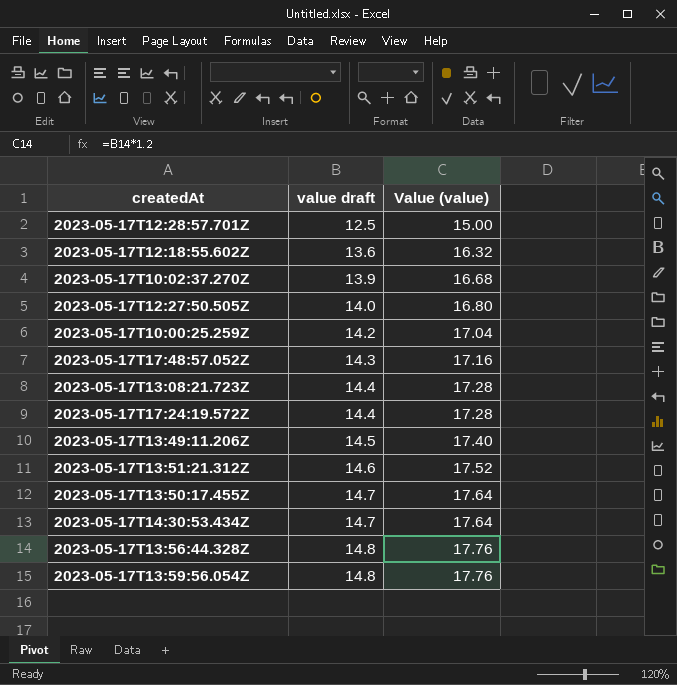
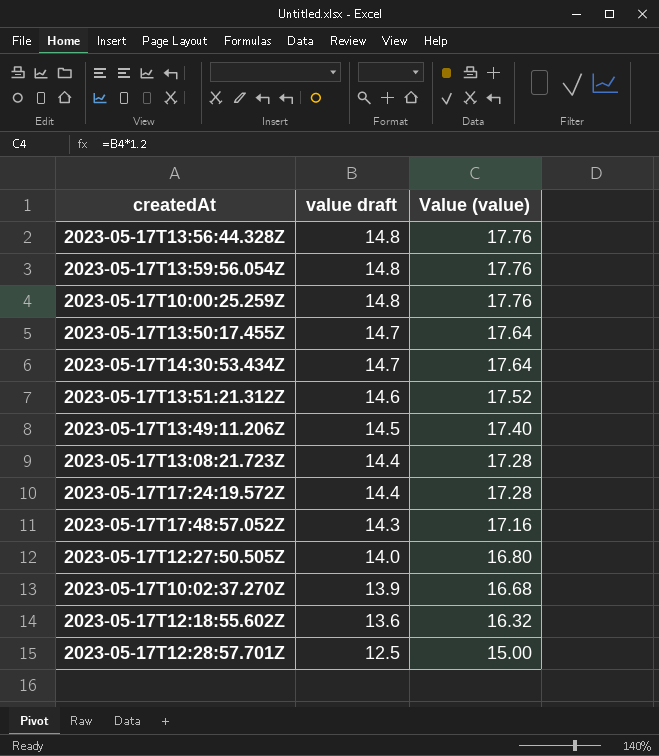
row order: value draft ascending -> value draft descending
2023-05-17T10:00:25.259Z | value draft: 14.2 -> 14.8
2023-05-17T10:00:25.259Z | Value (value): 17.04 -> 17.76

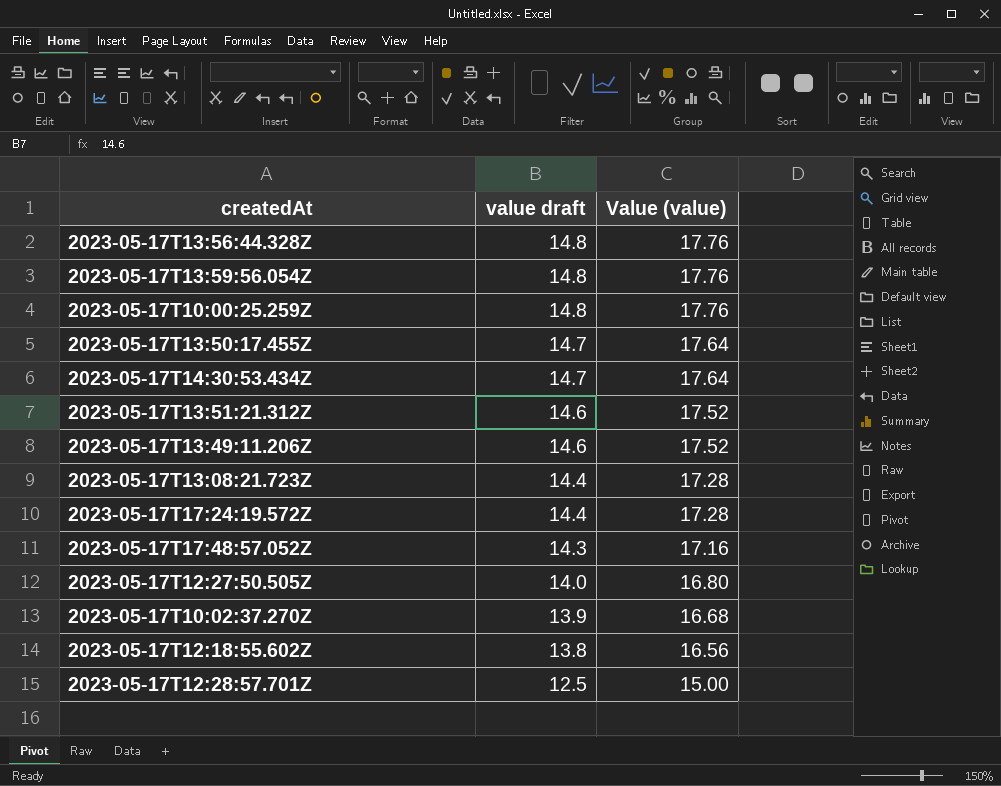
2023-05-17T13:49:11.206Z | value draft: 14.5 -> 14.6
2023-05-17T13:49:11.206Z | Value (value): 17.40 -> 17.52
2023-05-17T12:18:55.602Z | value draft: 13.6 -> 13.8
2023-05-17T12:18:55.602Z | Value (value): 16.32 -> 16.56

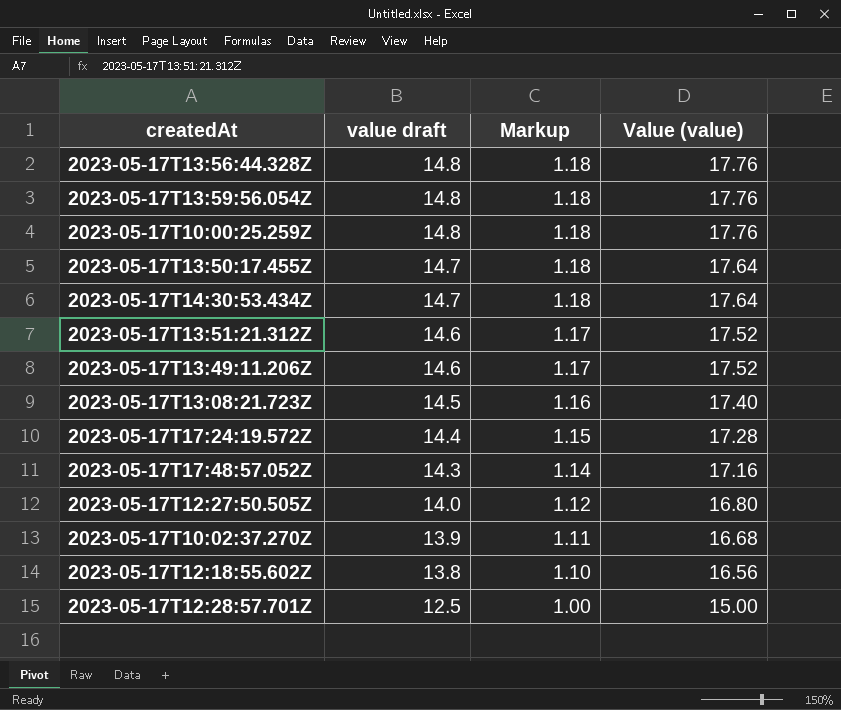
column Markup | formula: none -> [value draft] * 0.08
2023-05-17T13:08:21.723Z | value draft: 14.4 -> 14.5
2023-05-17T13:08:21.723Z | Value (value): 17.28 -> 17.40

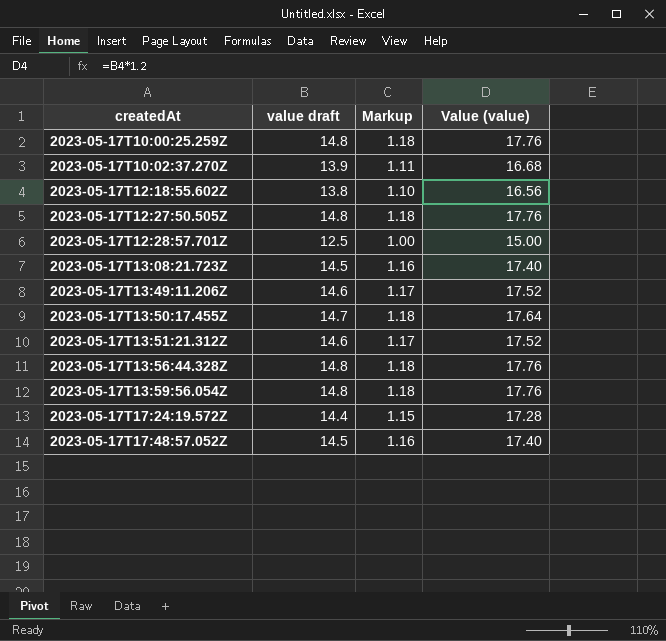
row order: value draft descending -> createdAt ascending
row 2023-05-17T14:30:53.434Z: 14.7 | 1.18 | 17.64 -> none
2023-05-17T12:27:50.505Z | value draft: 14.0 -> 14.8
2023-05-17T12:27:50.505Z | Markup: 1.12 -> 1.18
2023-05-17T12:27:50.505Z | Value (value): 16.80 -> 17.76
2023-05-17T17:48:57.052Z | value draft: 14.3 -> 14.5
2023-05-17T17:48:57.052Z | Markup: 1.14 -> 1.16
2023-05-17T17:48:57.052Z | Value (value): 17.16 -> 17.40

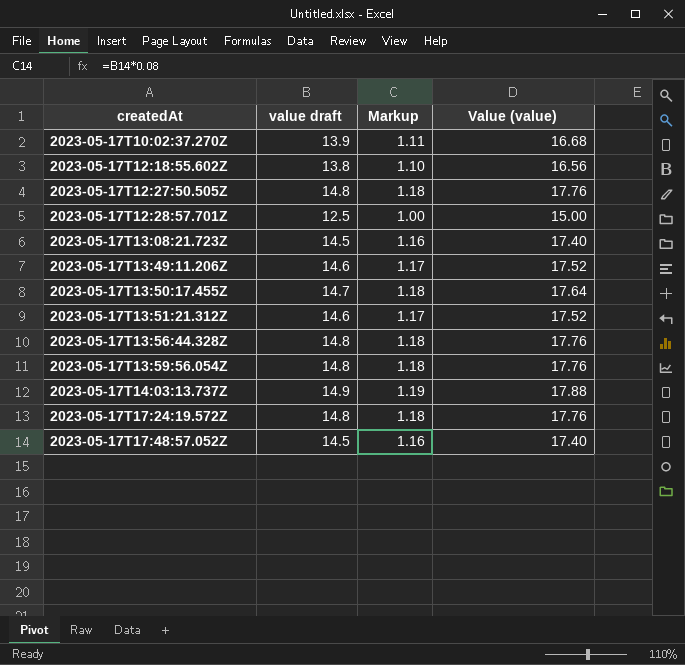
row 2023-05-17T10:00:25.259Z: 14.8 | 1.18 | 17.76 -> none
row 2023-05-17T14:03:13.737Z: none -> 14.9 | 1.19 | 17.88
2023-05-17T17:24:19.572Z | value draft: 14.4 -> 14.8
2023-05-17T17:24:19.572Z | Markup: 1.15 -> 1.18
2023-05-17T17:24:19.572Z | Value (value): 17.28 -> 17.76

